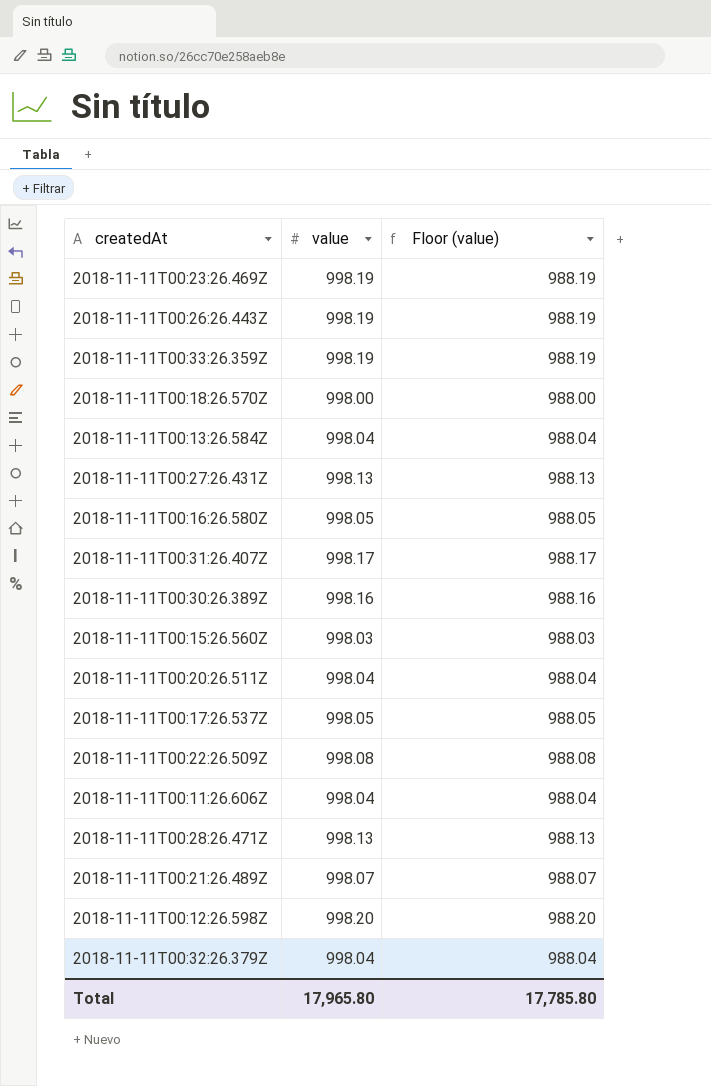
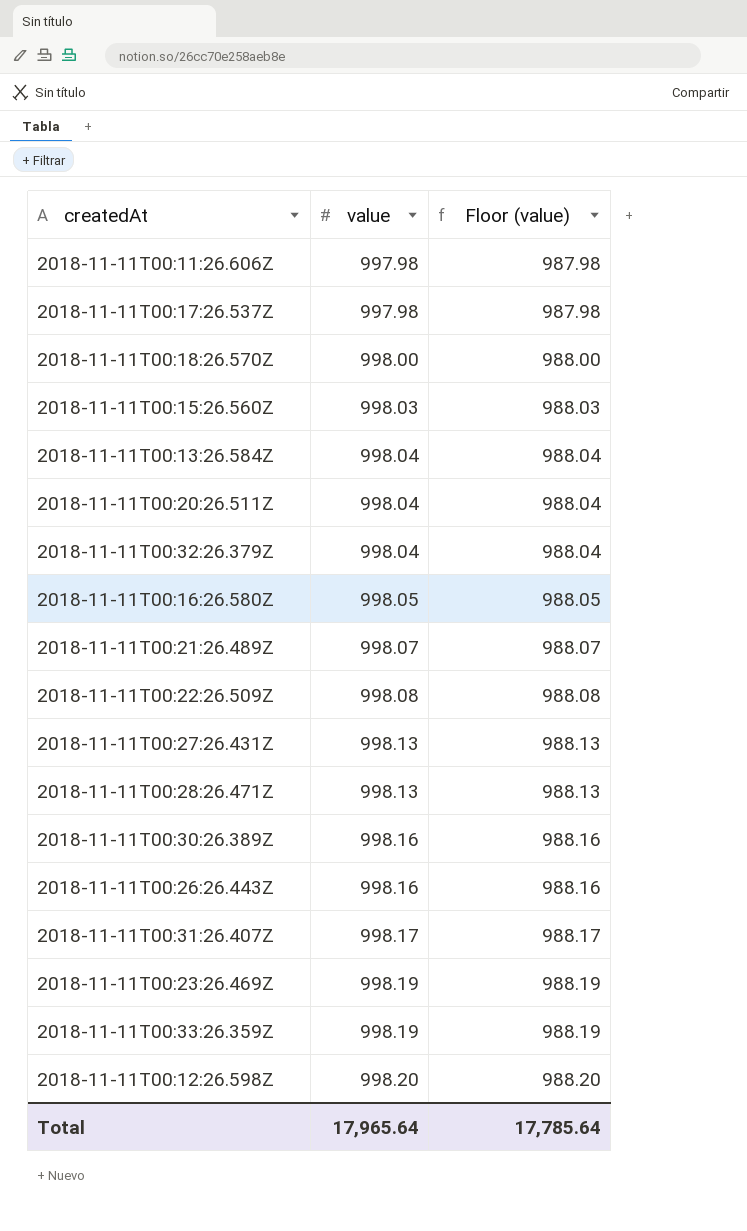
row order: none -> value ascending
2018-11-11T00:11:26.606Z | value: 998.04 -> 997.98
2018-11-11T00:11:26.606Z | Floor (value): 988.04 -> 987.98
2018-11-11T00:17:26.537Z | value: 998.05 -> 997.98
2018-11-11T00:17:26.537Z | Floor (value): 988.05 -> 987.98
2018-11-11T00:26:26.443Z | value: 998.19 -> 998.16
2018-11-11T00:26:26.443Z | Floor (value): 988.19 -> 988.16
Total | value: 17,965.80 -> 17,965.64
Total | Floor (value): 17,785.80 -> 17,785.64

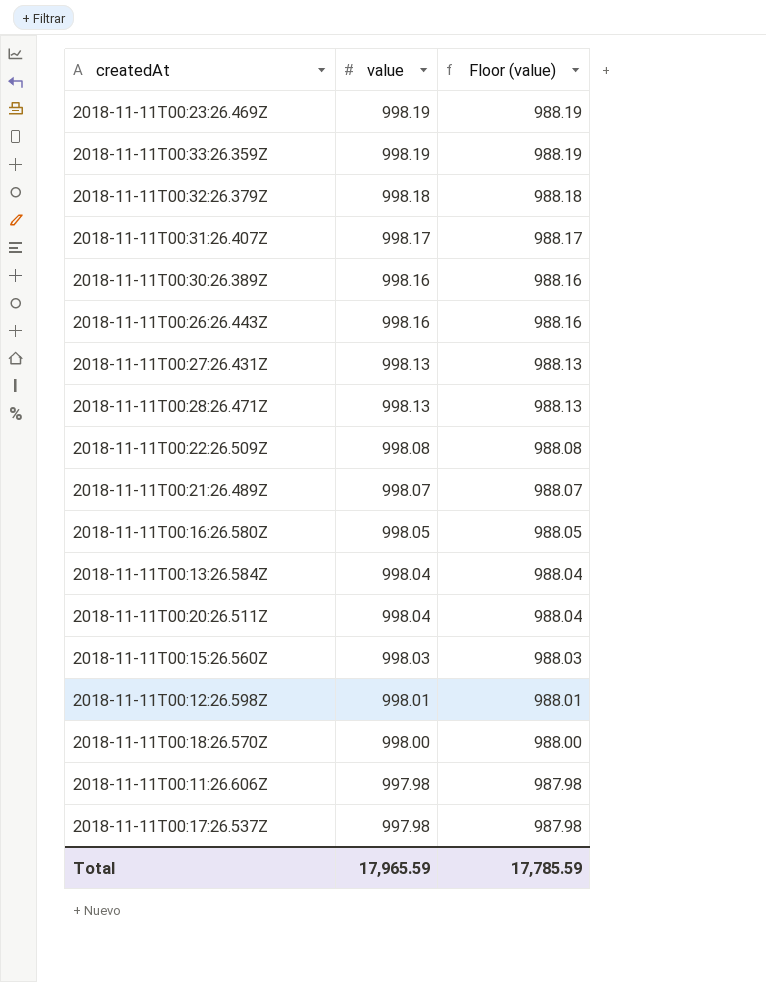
row order: value ascending -> value descending
2018-11-11T00:32:26.379Z | value: 998.04 -> 998.18
2018-11-11T00:32:26.379Z | Floor (value): 988.04 -> 988.18
2018-11-11T00:12:26.598Z | value: 998.20 -> 998.01
2018-11-11T00:12:26.598Z | Floor (value): 988.20 -> 988.01
Total | value: 17,965.64 -> 17,965.59
Total | Floor (value): 17,785.64 -> 17,785.59

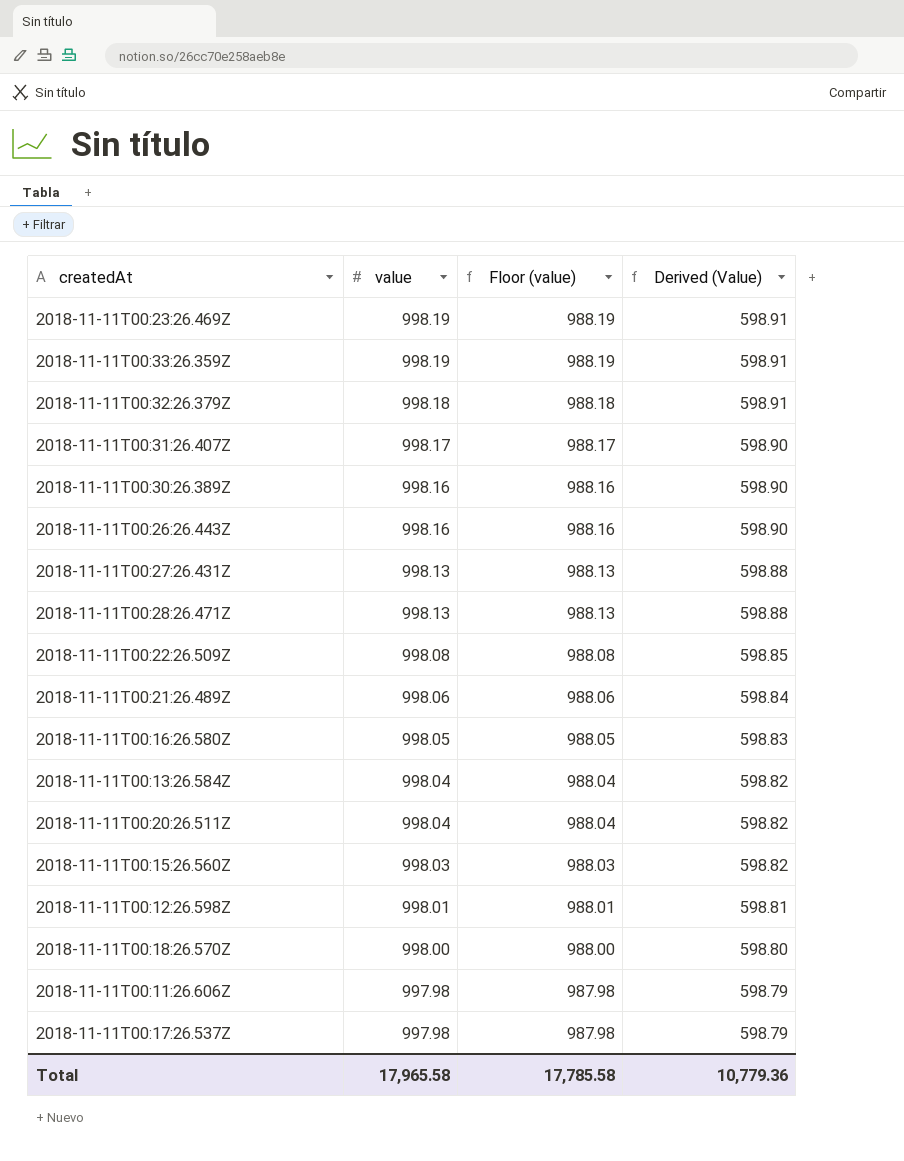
column Derived (Value) | formula: none -> [value] * 0.6
2018-11-11T00:21:26.489Z | value: 998.07 -> 998.06
2018-11-11T00:21:26.489Z | Floor (value): 988.07 -> 988.06
Total | value: 17,965.59 -> 17,965.58
Total | Floor (value): 17,785.59 -> 17,785.58

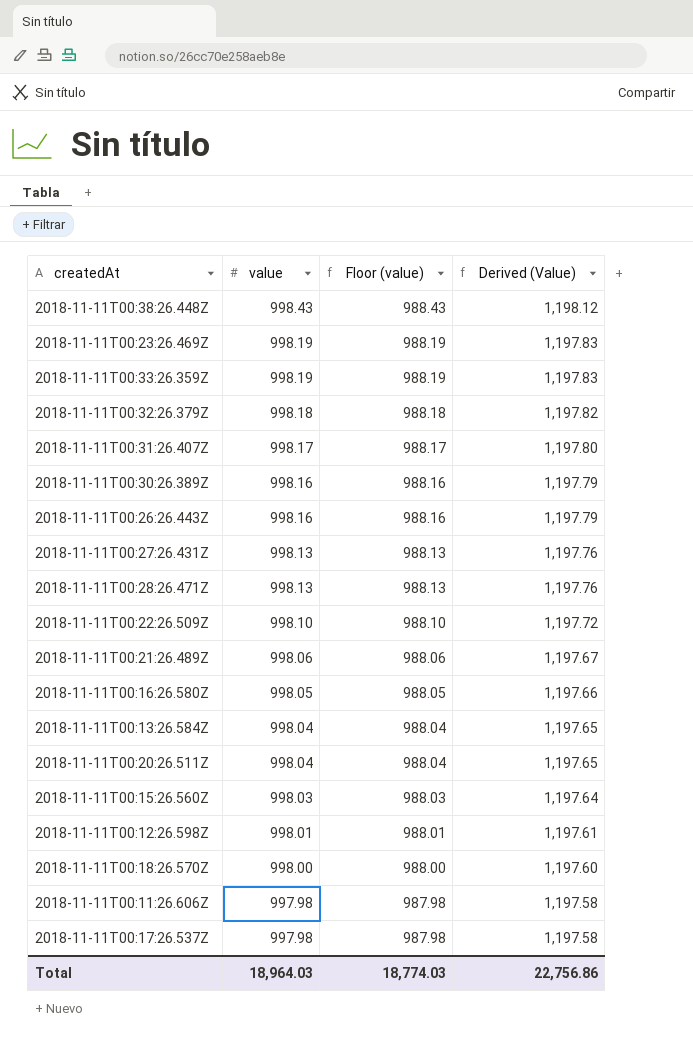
column Derived (Value) | formula: [value] * 0.6 -> [value] * 1.2
row 2018-11-11T00:38:26.448Z: none -> 998.43 | 988.43 | 1,198.12
2018-11-11T00:22:26.509Z | value: 998.08 -> 998.10
2018-11-11T00:22:26.509Z | Floor (value): 988.08 -> 988.10
Total | value: 17,965.58 -> 18,964.03
Total | Floor (value): 17,785.58 -> 18,774.03
Total | Derived (Value): 10,779.36 -> 22,756.86

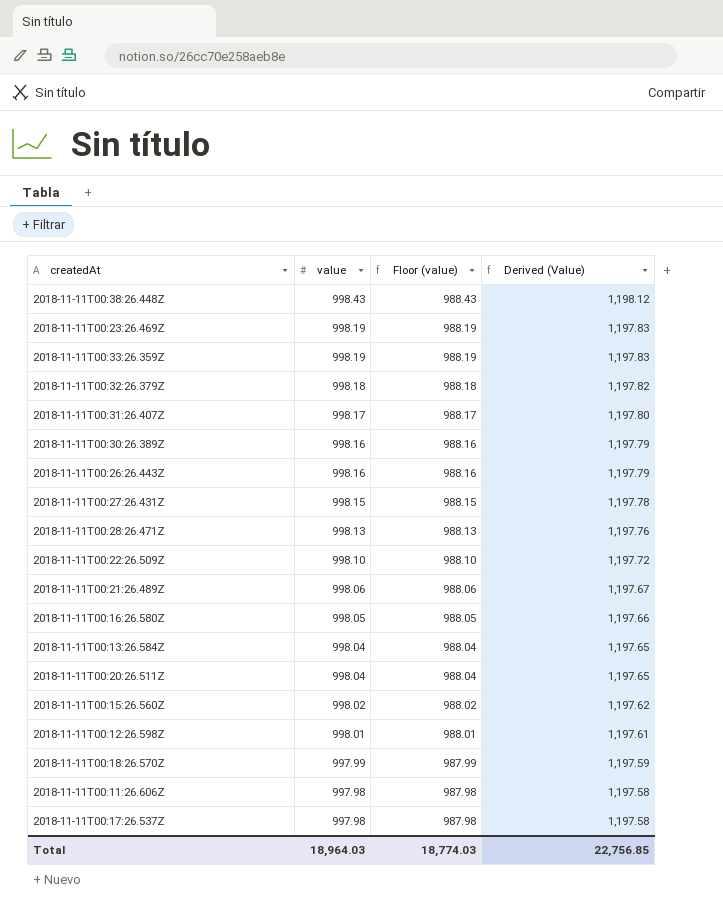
2018-11-11T00:27:26.431Z | value: 998.13 -> 998.15
2018-11-11T00:27:26.431Z | Floor (value): 988.13 -> 988.15
2018-11-11T00:27:26.431Z | Derived (Value): 1,197.76 -> 1,197.78
2018-11-11T00:15:26.560Z | value: 998.03 -> 998.02
2018-11-11T00:15:26.560Z | Floor (value): 988.03 -> 988.02
2018-11-11T00:15:26.560Z | Derived (Value): 1,197.64 -> 1,197.62
2018-11-11T00:18:26.570Z | value: 998.00 -> 997.99
2018-11-11T00:18:26.570Z | Floor (value): 988.00 -> 987.99
2018-11-11T00:18:26.570Z | Derived (Value): 1,197.60 -> 1,197.59
Total | Derived (Value): 22,756.86 -> 22,756.85

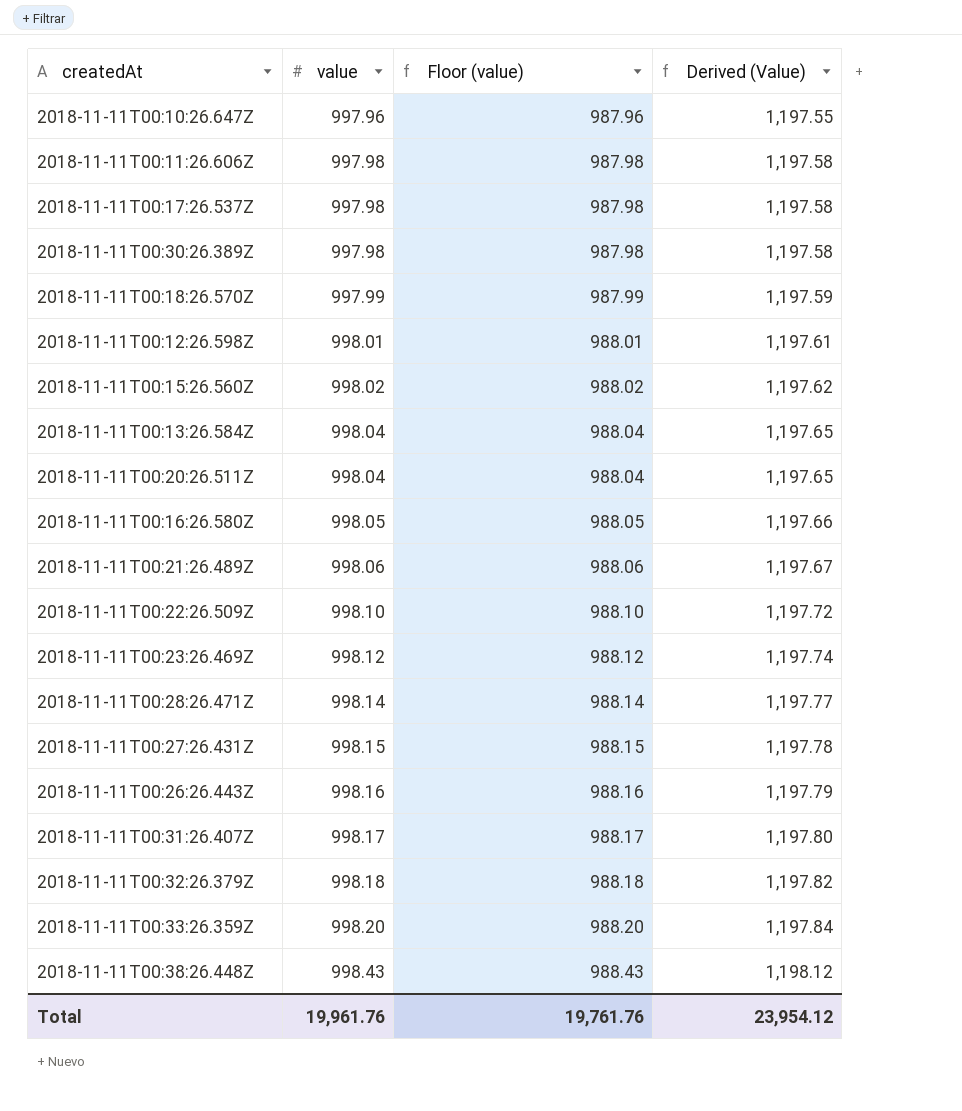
row order: value descending -> value ascending
row 2018-11-11T00:10:26.647Z: none -> 997.96 | 987.96 | 1,197.55
2018-11-11T00:30:26.389Z | value: 998.16 -> 997.98
2018-11-11T00:30:26.389Z | Floor (value): 988.16 -> 987.98
2018-11-11T00:30:26.389Z | Derived (Value): 1,197.79 -> 1,197.58
2018-11-11T00:23:26.469Z | value: 998.19 -> 998.12
2018-11-11T00:23:26.469Z | Floor (value): 988.19 -> 988.12
2018-11-11T00:23:26.469Z | Derived (Value): 1,197.83 -> 1,197.74
2018-11-11T00:28:26.471Z | value: 998.13 -> 998.14
2018-11-11T00:28:26.471Z | Floor (value): 988.13 -> 988.14
2018-11-11T00:28:26.471Z | Derived (Value): 1,197.76 -> 1,197.77
2018-11-11T00:33:26.359Z | value: 998.19 -> 998.20
2018-11-11T00:33:26.359Z | Floor (value): 988.19 -> 988.20
2018-11-11T00:33:26.359Z | Derived (Value): 1,197.83 -> 1,197.84
Total | value: 18,964.03 -> 19,961.76
Total | Floor (value): 18,774.03 -> 19,761.76
Total | Derived (Value): 22,756.85 -> 23,954.12

